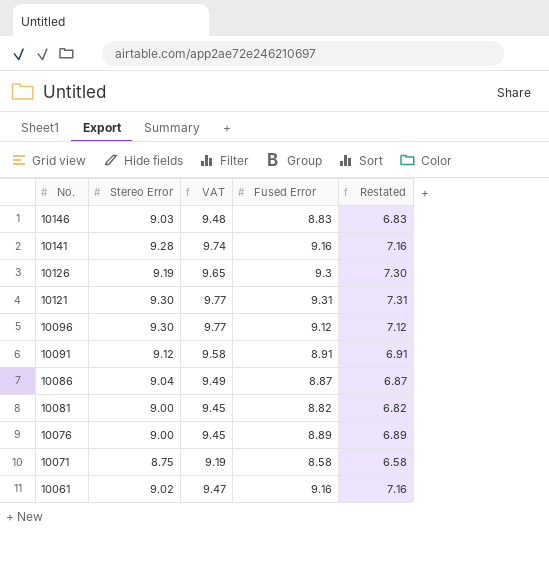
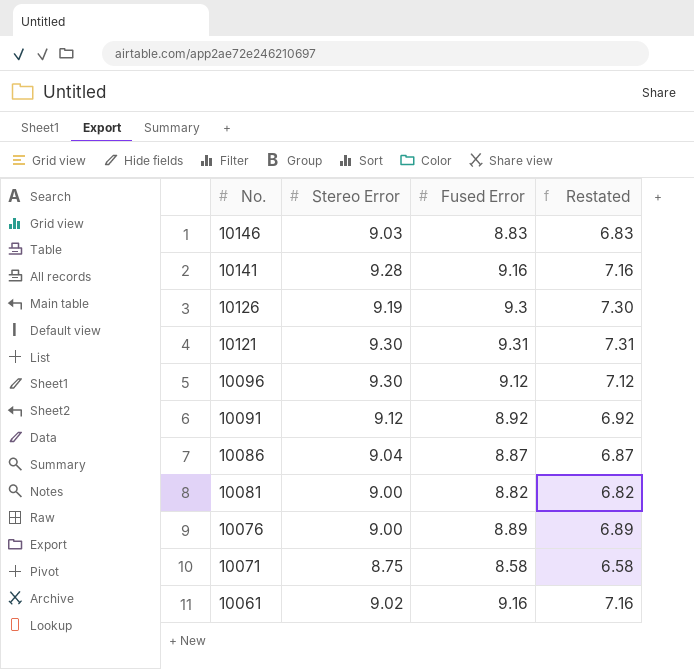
column VAT | formula: [Stereo Error] * 1.05 -> none
10091 | Fused Error: 8.91 -> 8.92
10091 | Restated: 6.91 -> 6.92

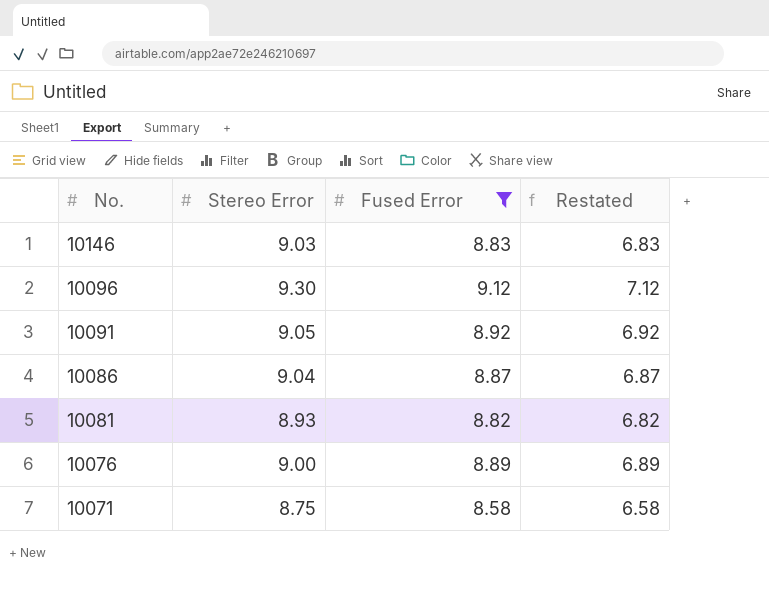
filter: none -> Fused Error <= 9.12
10091 | Stereo Error: 9.12 -> 9.05
10081 | Stereo Error: 9.00 -> 8.93

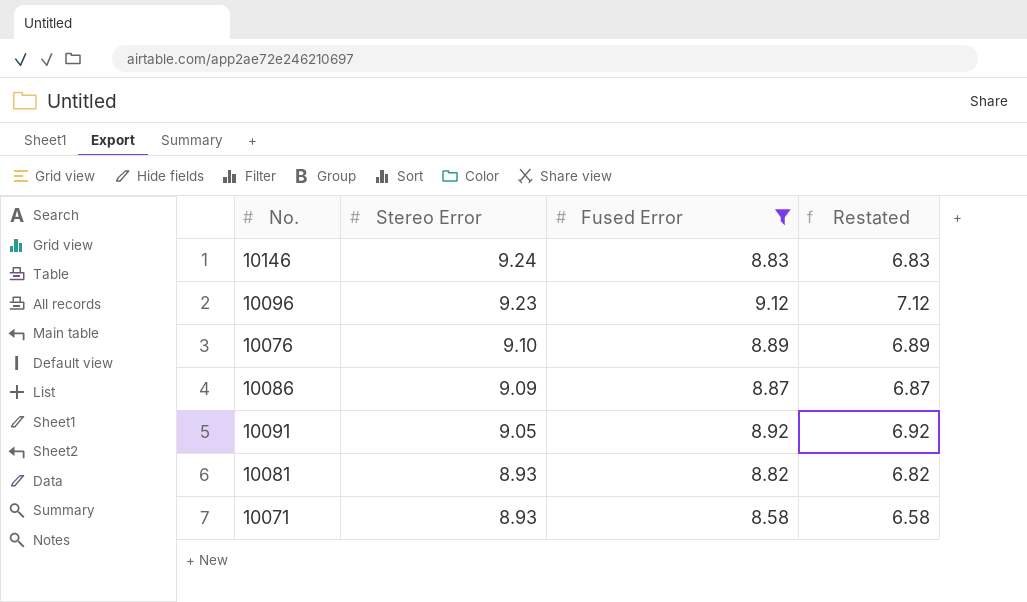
row order: No. descending -> Stereo Error descending
10146 | Stereo Error: 9.03 -> 9.24
10096 | Stereo Error: 9.30 -> 9.23
10076 | Stereo Error: 9.00 -> 9.10
10086 | Stereo Error: 9.04 -> 9.09
10071 | Stereo Error: 8.75 -> 8.93

